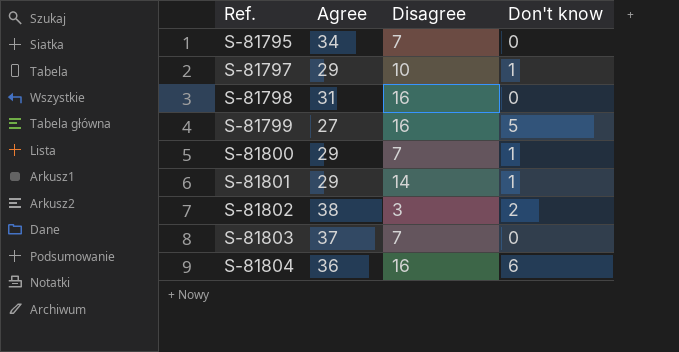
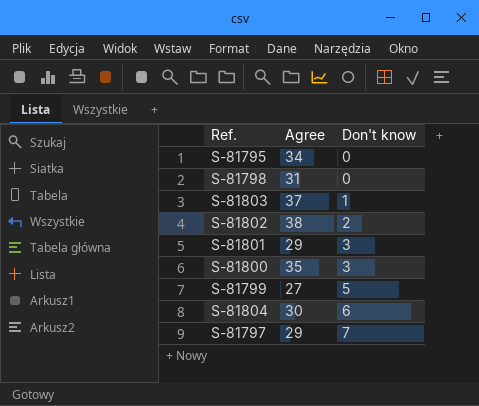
row order: Ref. ascending -> Don't know ascending
column Disagree | position: 3 -> none
S-81803 | Don't know: 0 -> 1
S-81801 | Don't know: 1 -> 3
S-81800 | Agree: 29 -> 35
S-81800 | Don't know: 1 -> 3
S-81804 | Agree: 36 -> 30
S-81797 | Don't know: 1 -> 7

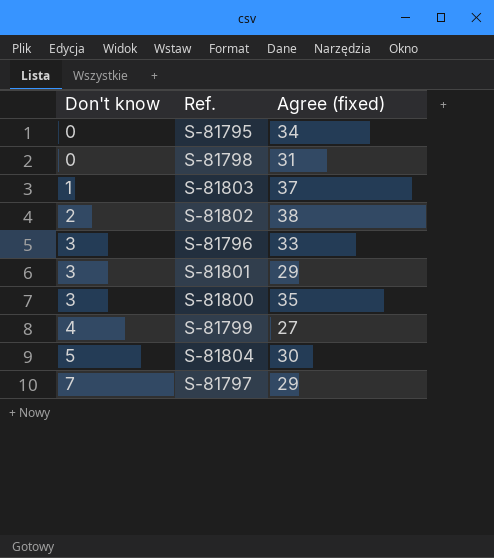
column Don't know | position: 3 -> 1
column name: Agree -> Agree (fixed)
row S-81796: none -> 3 | 33
S-81799 | Don't know: 5 -> 4
S-81804 | Don't know: 6 -> 5

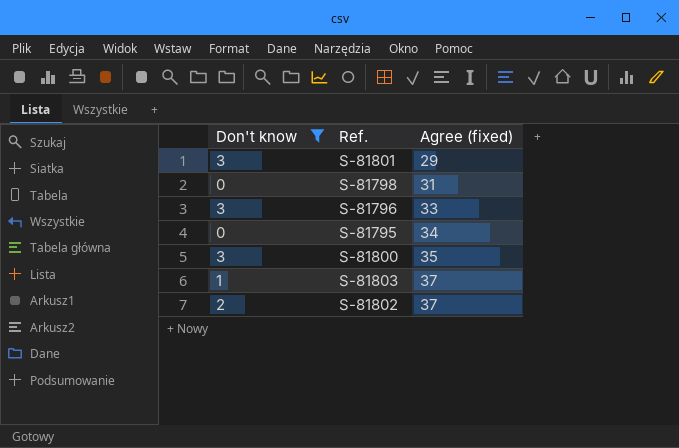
filter: none -> Don't know <= 3
row order: Don't know ascending -> Agree (fixed) ascending
S-81802 | Agree (fixed): 38 -> 37

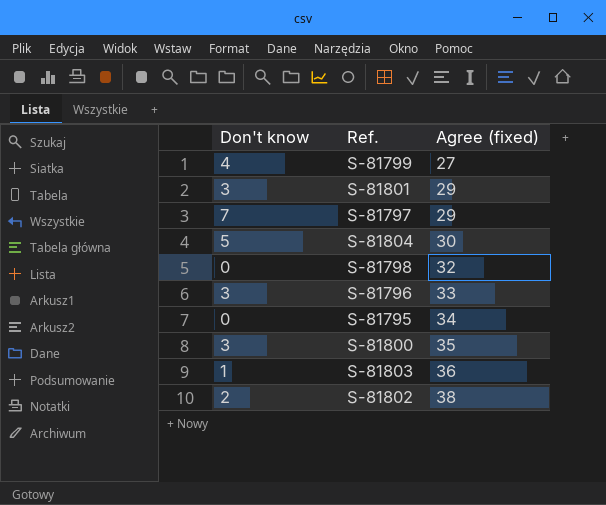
filter: Don't know <= 3 -> none
S-81798 | Agree (fixed): 31 -> 32
S-81803 | Agree (fixed): 37 -> 36
S-81802 | Agree (fixed): 37 -> 38

